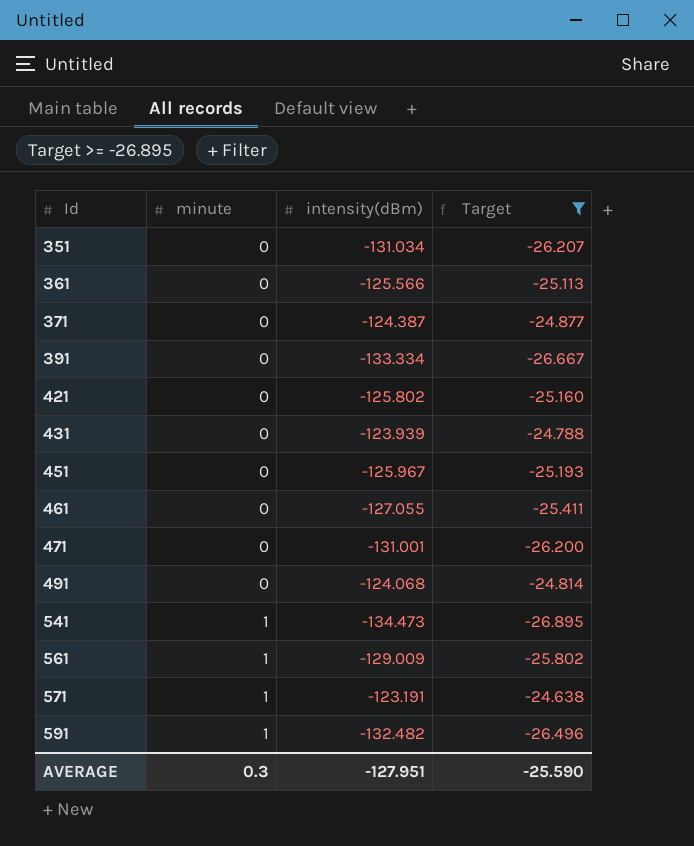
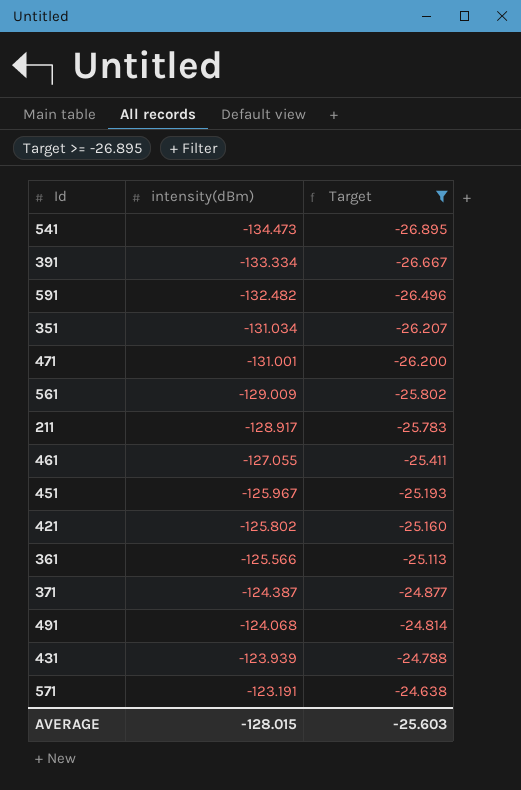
row order: Id ascending -> intensity(dBm) ascending
column minute | position: 2 -> none
row 211: none -> -128.917 | -25.783
AVERAGE | intensity(dBm): -127.951 -> -128.015
AVERAGE | Target: -25.590 -> -25.603

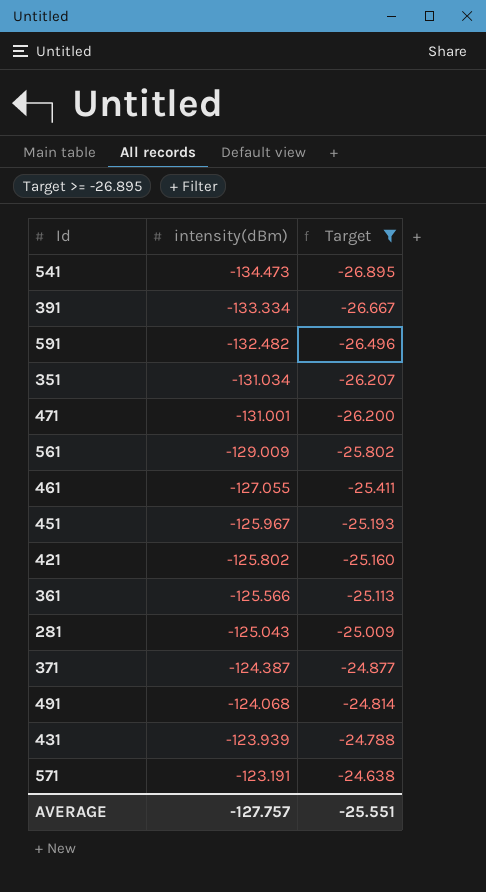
row 211: -128.917 | -25.783 -> none
row 281: none -> -125.043 | -25.009
AVERAGE | intensity(dBm): -128.015 -> -127.757
AVERAGE | Target: -25.603 -> -25.551

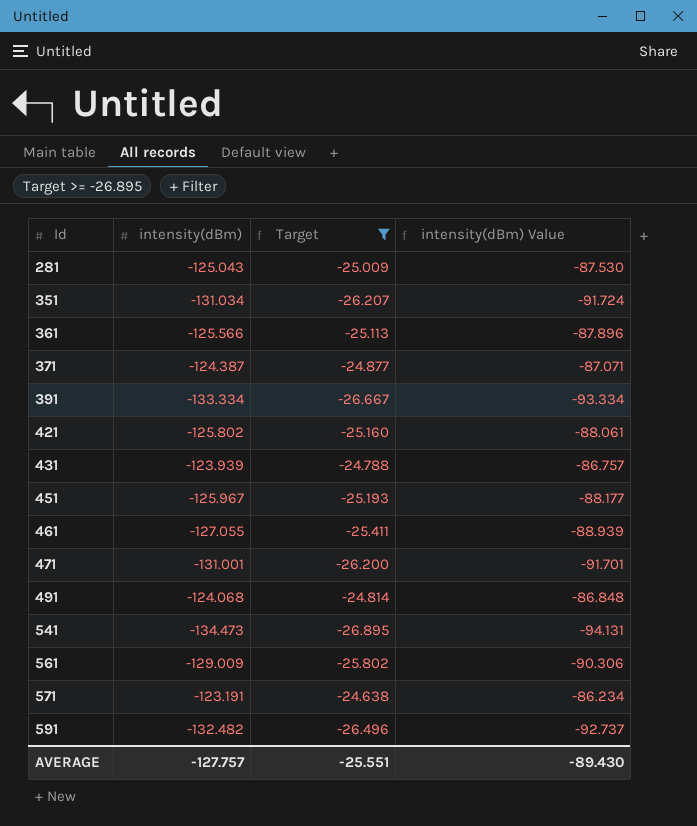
row order: intensity(dBm) ascending -> Id ascending
column intensity(dBm) Value | formula: none -> [intensity(dBm)] * 0.7

